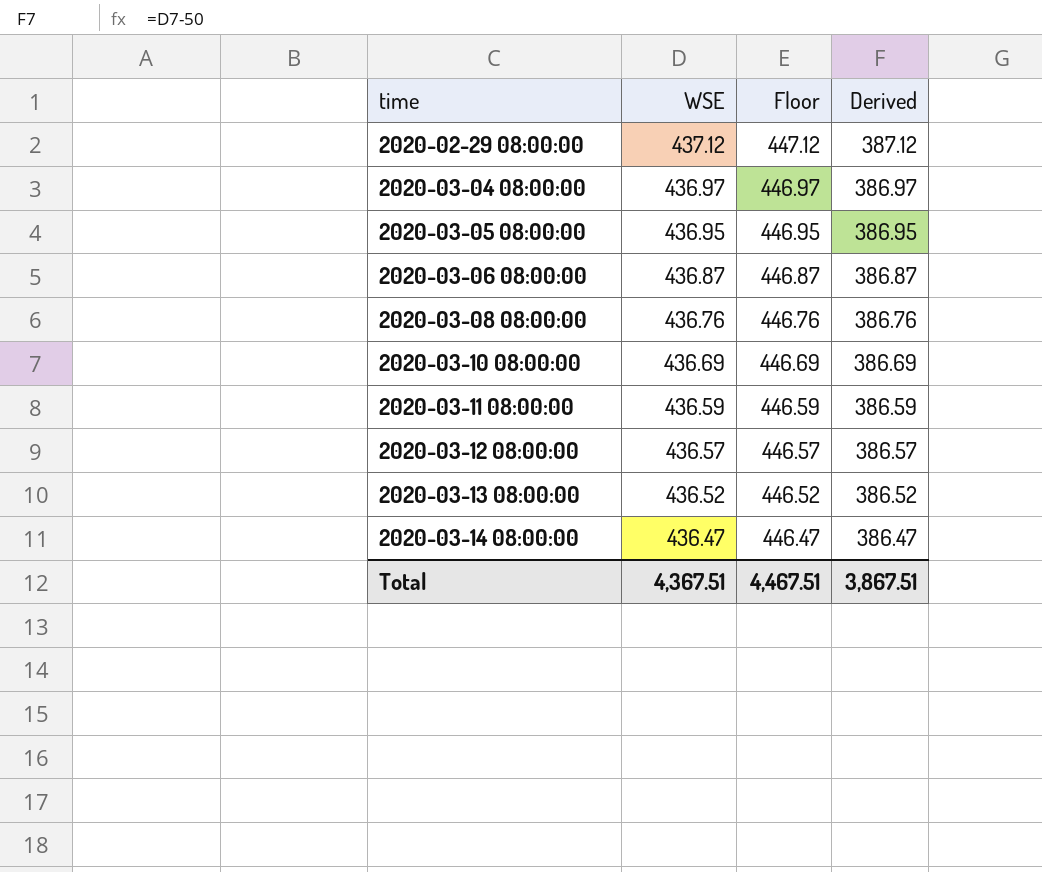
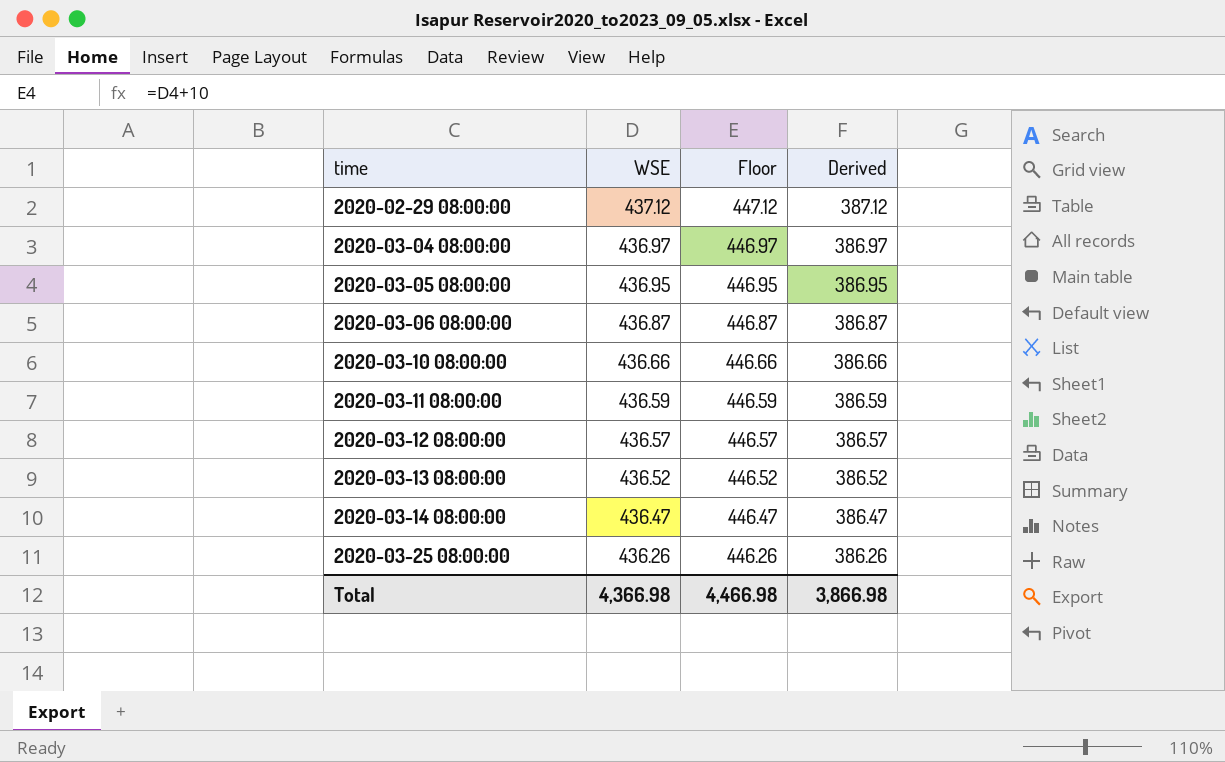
row 2020-03-08 08:00:00: 436.76 | 446.76 | 386.76 -> none
2020-03-10 08:00:00 | WSE: 436.69 -> 436.66
2020-03-10 08:00:00 | Floor: 446.69 -> 446.66
2020-03-10 08:00:00 | Derived: 386.69 -> 386.66
row 2020-03-25 08:00:00: none -> 436.26 | 446.26 | 386.26
Total | WSE: 4,367.51 -> 4,366.98
Total | Floor: 4,467.51 -> 4,466.98
Total | Derived: 3,867.51 -> 3,866.98

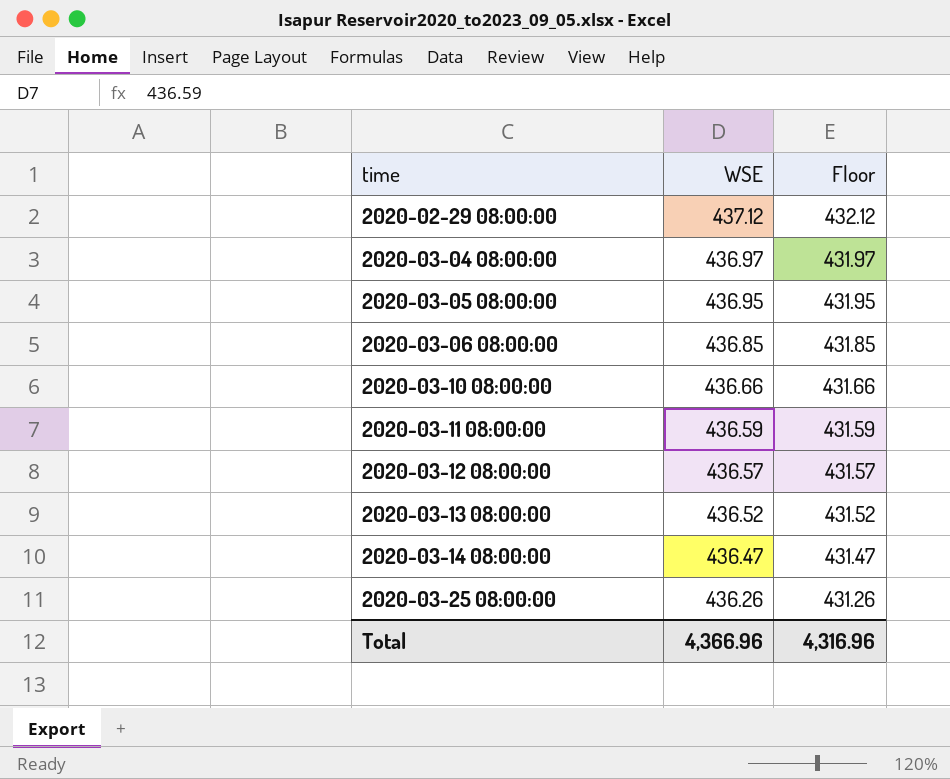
column Derived | formula: [WSE] - 50 -> none
column Floor | formula: [WSE] + 10 -> [WSE] - 5
2020-03-06 08:00:00 | WSE: 436.87 -> 436.85
Total | WSE: 4,366.98 -> 4,366.96
Total | Floor: 4,466.98 -> 4,316.96

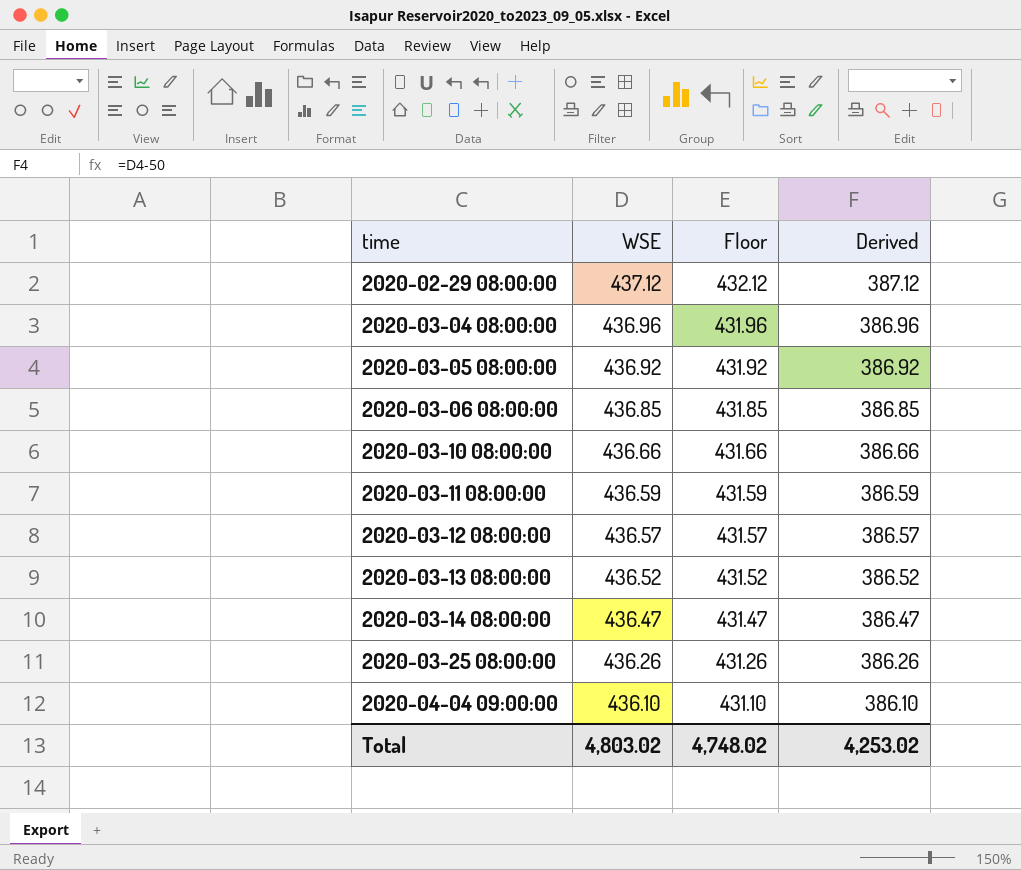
column Derived | formula: none -> [WSE] - 50
2020-03-04 08:00:00 | WSE: 436.97 -> 436.96
2020-03-04 08:00:00 | Floor: 431.97 -> 431.96
2020-03-05 08:00:00 | WSE: 436.95 -> 436.92
2020-03-05 08:00:00 | Floor: 431.95 -> 431.92
row 2020-04-04 09:00:00: none -> 436.10 | 431.10 | 386.10
Total | WSE: 4,366.96 -> 4,803.02
Total | Floor: 4,316.96 -> 4,748.02

